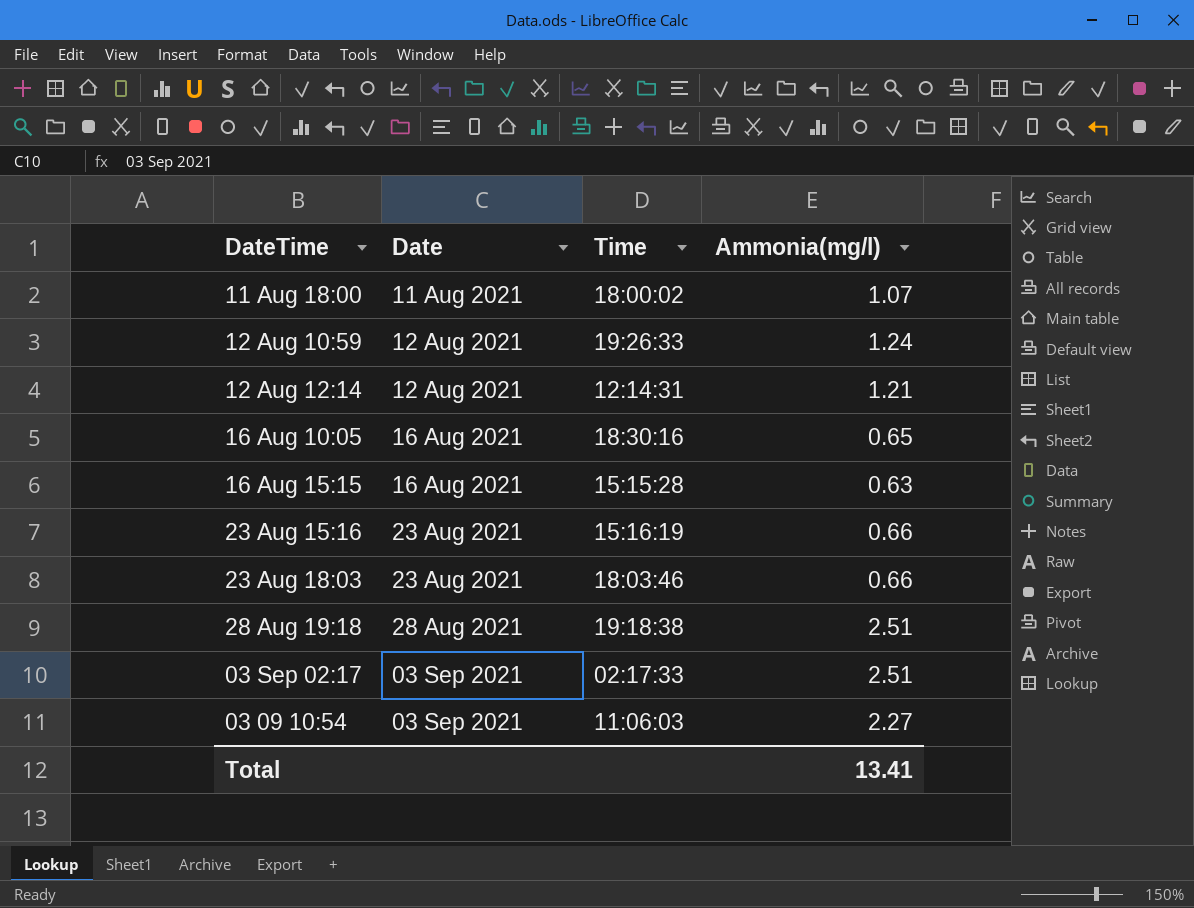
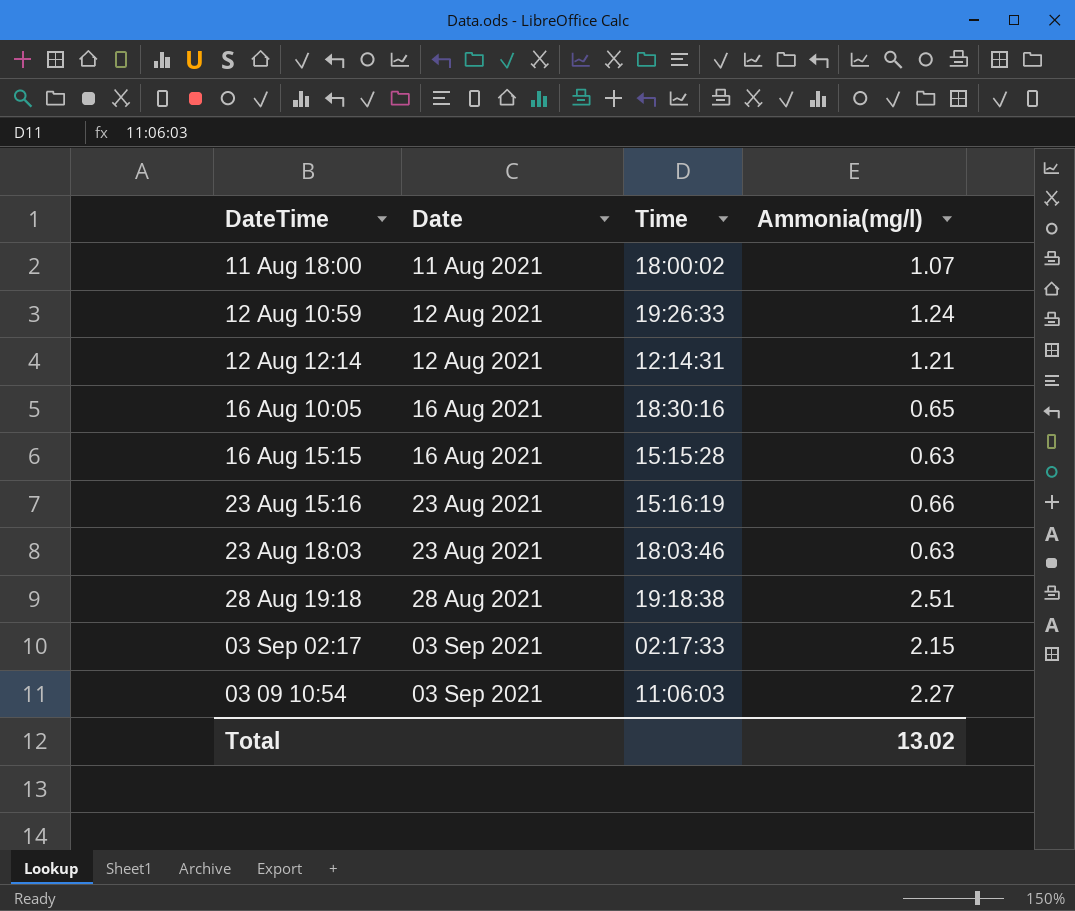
23 Aug 18:03 | Ammonia(mg/l): 0.66 -> 0.63
03 Sep 02:17 | Ammonia(mg/l): 2.51 -> 2.15
Total | Ammonia(mg/l): 13.41 -> 13.02

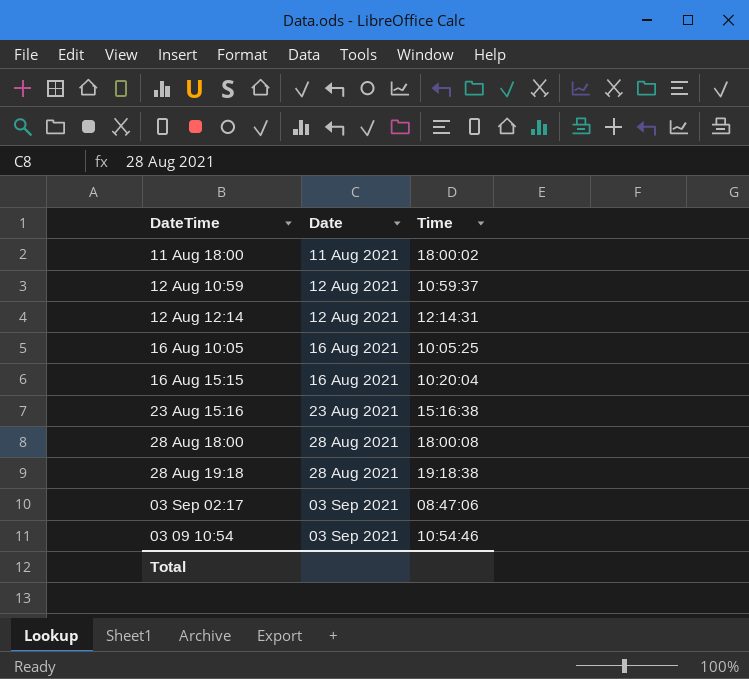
column Ammonia(mg/l) | position: 4 -> none
row 23 Aug 18:03: 23 Aug 2021 | 18:03:46 | 0.63 -> none
12 Aug 10:59 | Time: 19:26:33 -> 10:59:37
16 Aug 10:05 | Time: 18:30:16 -> 10:05:25
16 Aug 15:15 | Time: 15:15:28 -> 10:20:04
23 Aug 15:16 | Time: 15:16:19 -> 15:16:38
row 28 Aug 18:00: none -> 28 Aug 2021 | 18:00:08
03 Sep 02:17 | Time: 02:17:33 -> 08:47:06
03 09 10:54 | Time: 11:06:03 -> 10:54:46

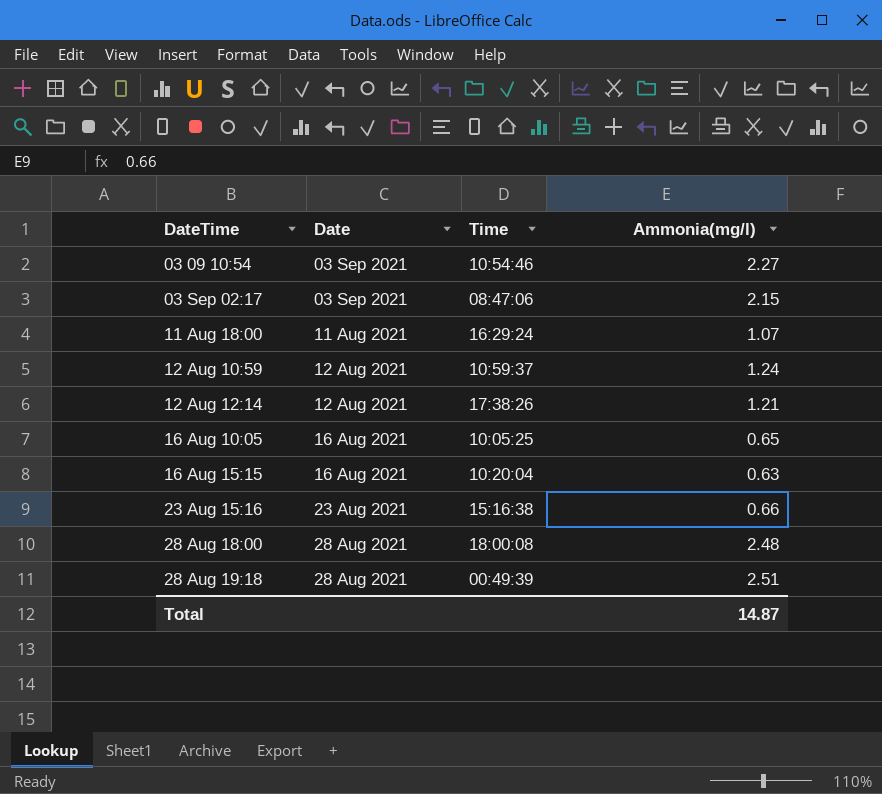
row order: Date ascending -> DateTime ascending
column Ammonia(mg/l) | position: none -> 4
11 Aug 18:00 | Time: 18:00:02 -> 16:29:24
12 Aug 12:14 | Time: 12:14:31 -> 17:38:26
28 Aug 19:18 | Time: 19:18:38 -> 00:49:39

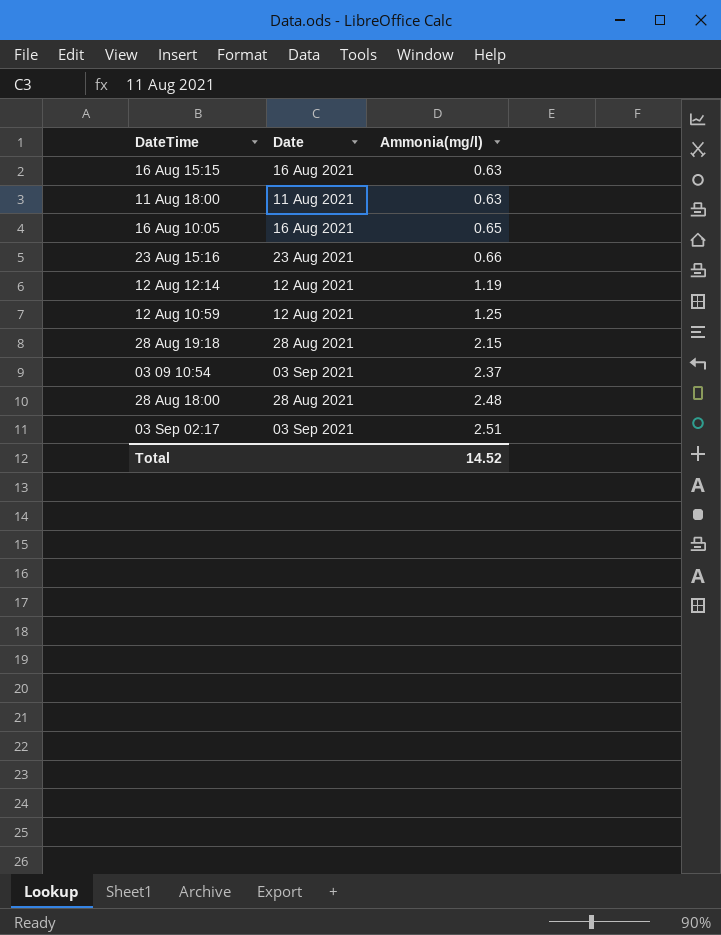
row order: DateTime ascending -> Ammonia(mg/l) ascending
column Time | position: 3 -> none
11 Aug 18:00 | Ammonia(mg/l): 1.07 -> 0.63
12 Aug 12:14 | Ammonia(mg/l): 1.21 -> 1.19
12 Aug 10:59 | Ammonia(mg/l): 1.24 -> 1.25
28 Aug 19:18 | Ammonia(mg/l): 2.51 -> 2.15
03 09 10:54 | Ammonia(mg/l): 2.27 -> 2.37
03 Sep 02:17 | Ammonia(mg/l): 2.15 -> 2.51
Total | Ammonia(mg/l): 14.87 -> 14.52

